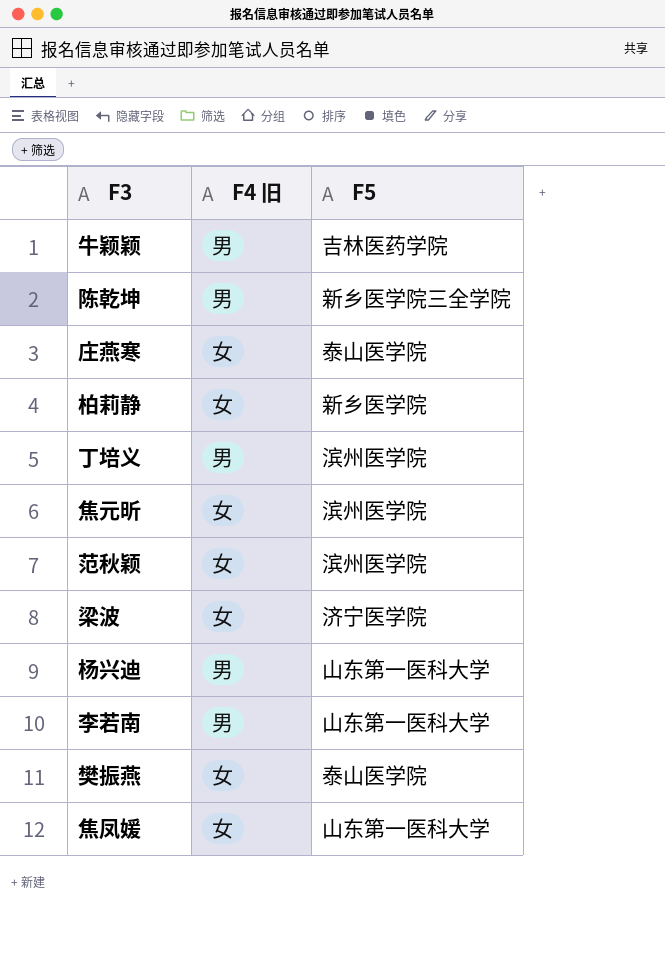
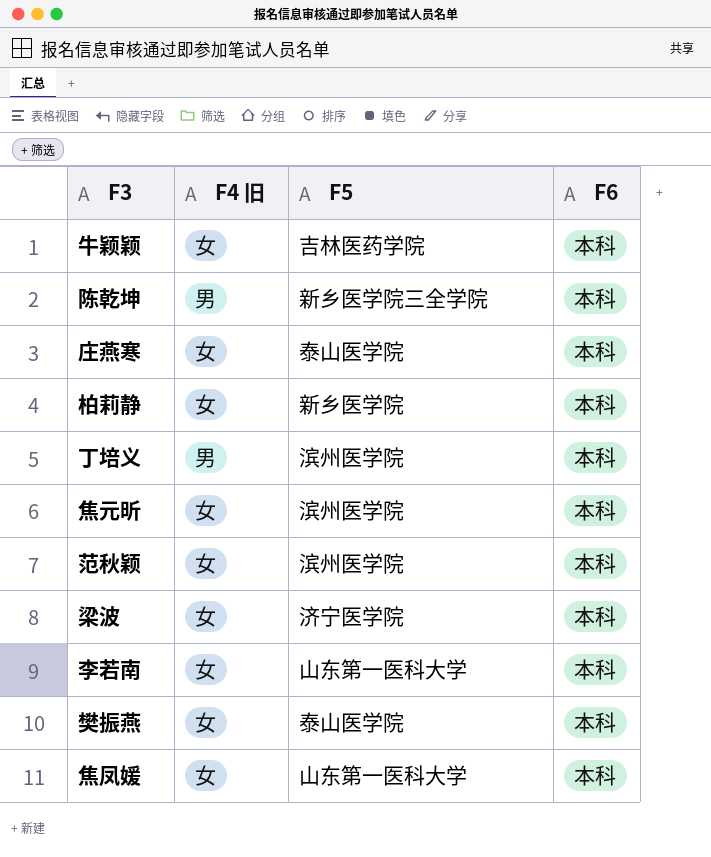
column F6 | position: none -> 4
row 杨兴迪: 男 | 山东第一医科大学 -> none
牛颖颖 | F4 旧: 男 -> 女
李若南 | F4 旧: 男 -> 女

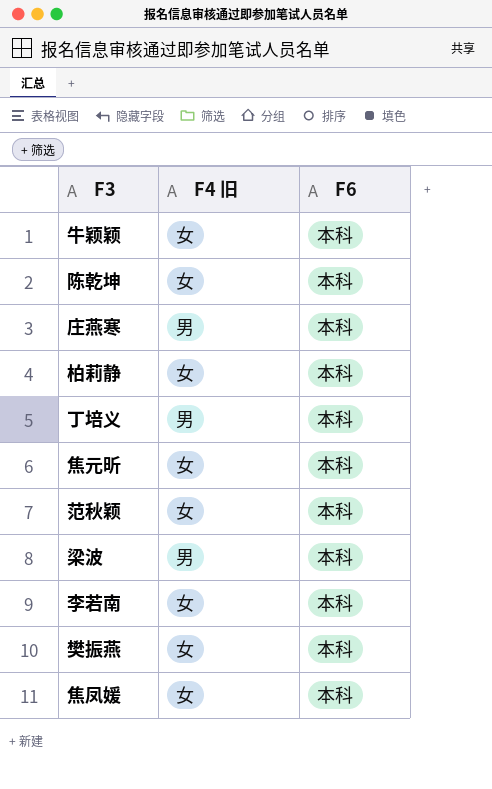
column F5 | position: 3 -> none
陈乾坤 | F4 旧: 男 -> 女
庄燕寒 | F4 旧: 女 -> 男
梁波 | F4 旧: 女 -> 男

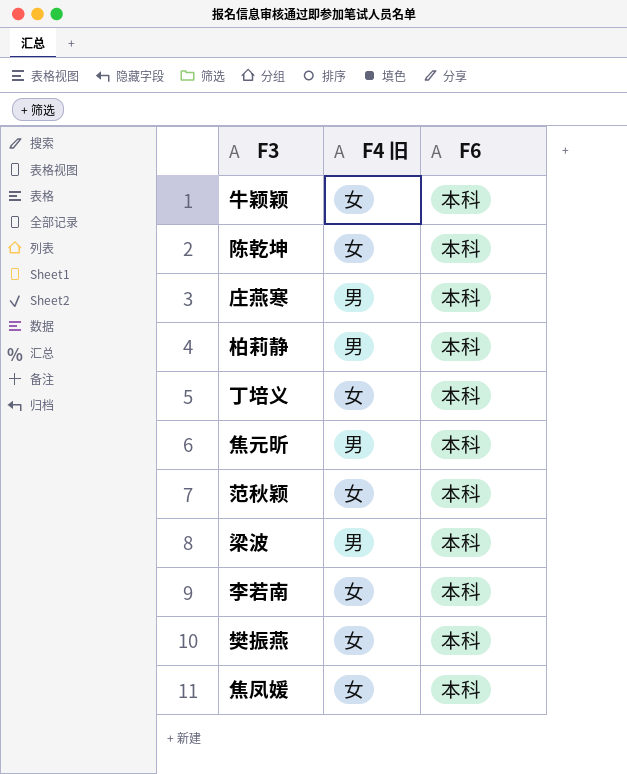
柏莉静 | F4 旧: 女 -> 男
丁培义 | F4 旧: 男 -> 女
焦元昕 | F4 旧: 女 -> 男

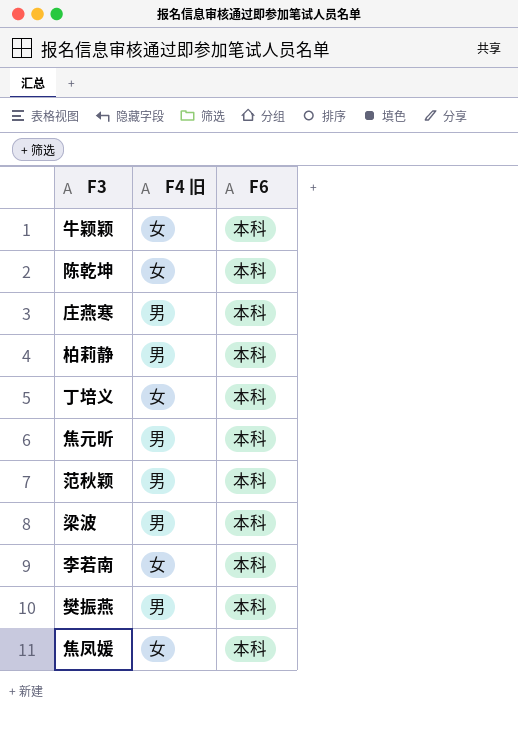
范秋颖 | F4 旧: 女 -> 男
樊振燕 | F4 旧: 女 -> 男

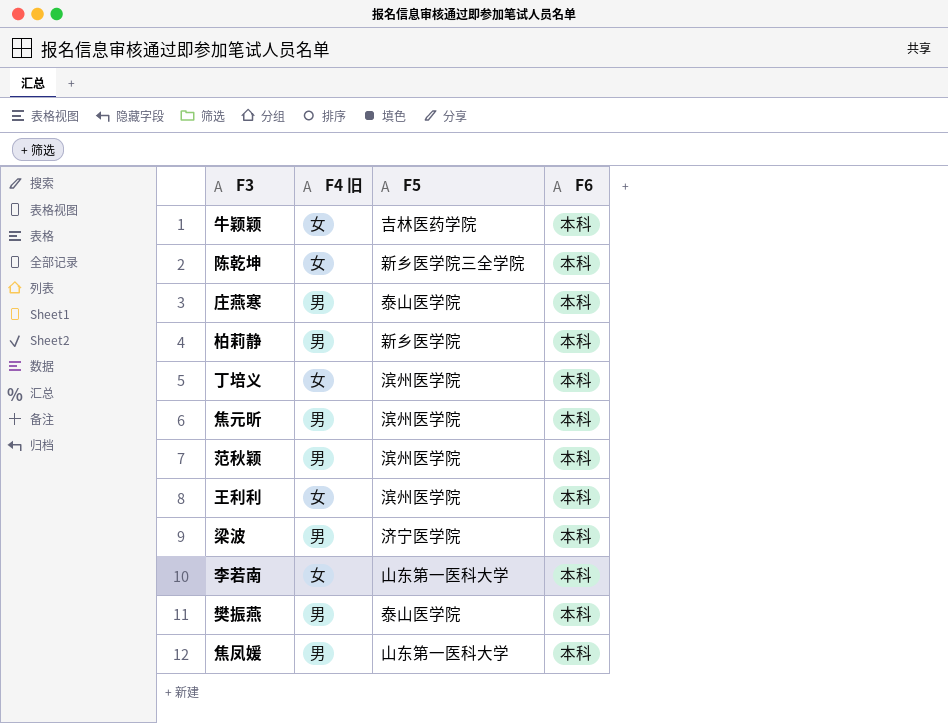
column F5 | position: none -> 3
row 王利利: none -> 女 | 滨州医学院 | 本科
焦凤媛 | F4 旧: 女 -> 男

